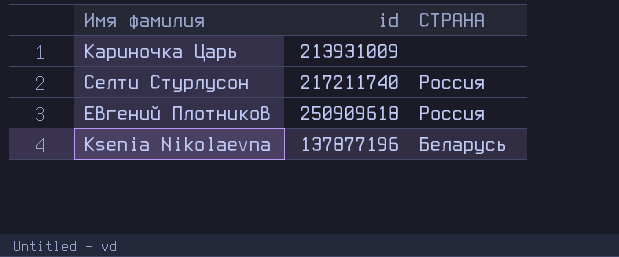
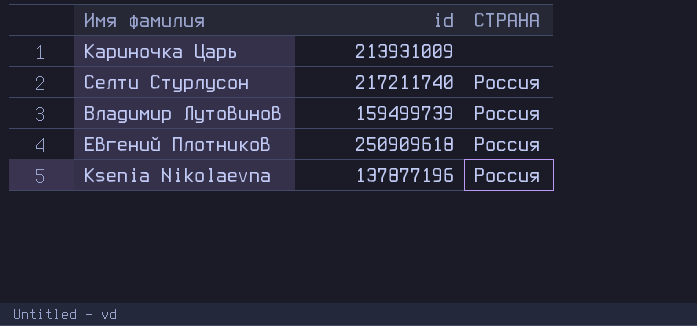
row Владимир Лутовинов: none -> 159499739 | Россия
Ksenia Nikolaevna | СТРАНА: Беларусь -> Россия

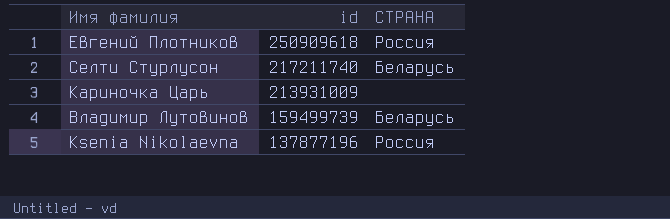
row order: none -> id descending
Селти Стурлусон | СТРАНА: Россия -> Беларусь
Владимир Лутовинов | СТРАНА: Россия -> Беларусь

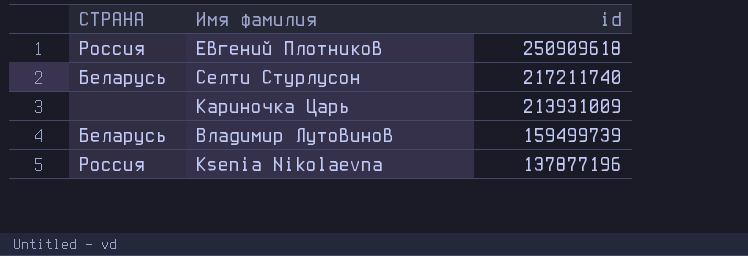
column СТРАНА | position: 3 -> 1

